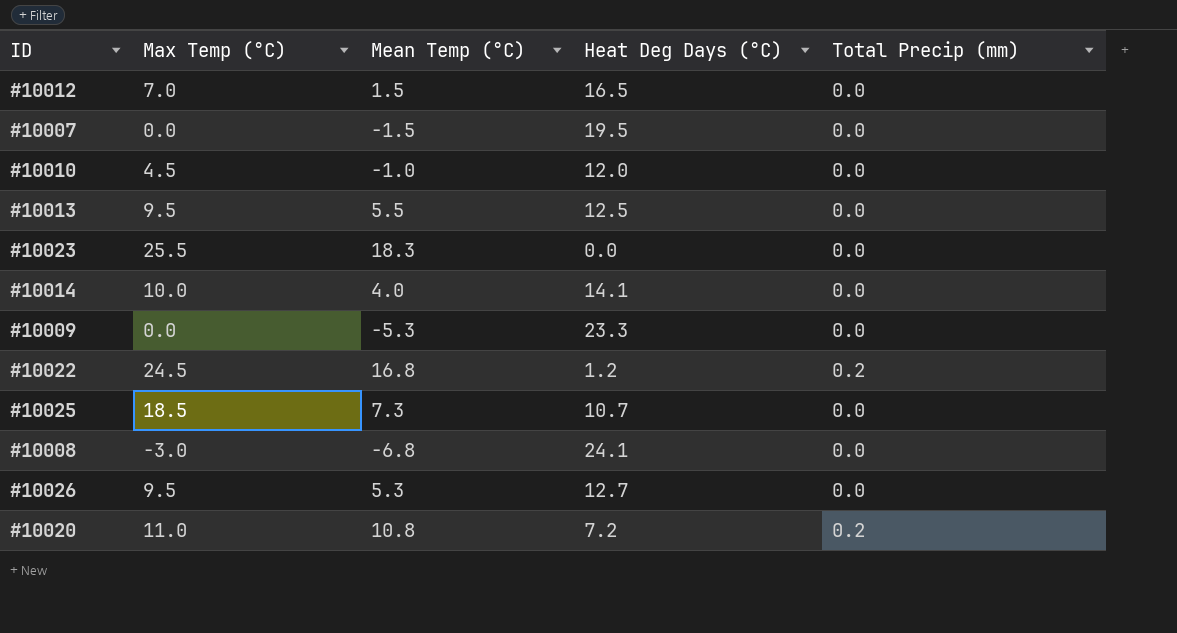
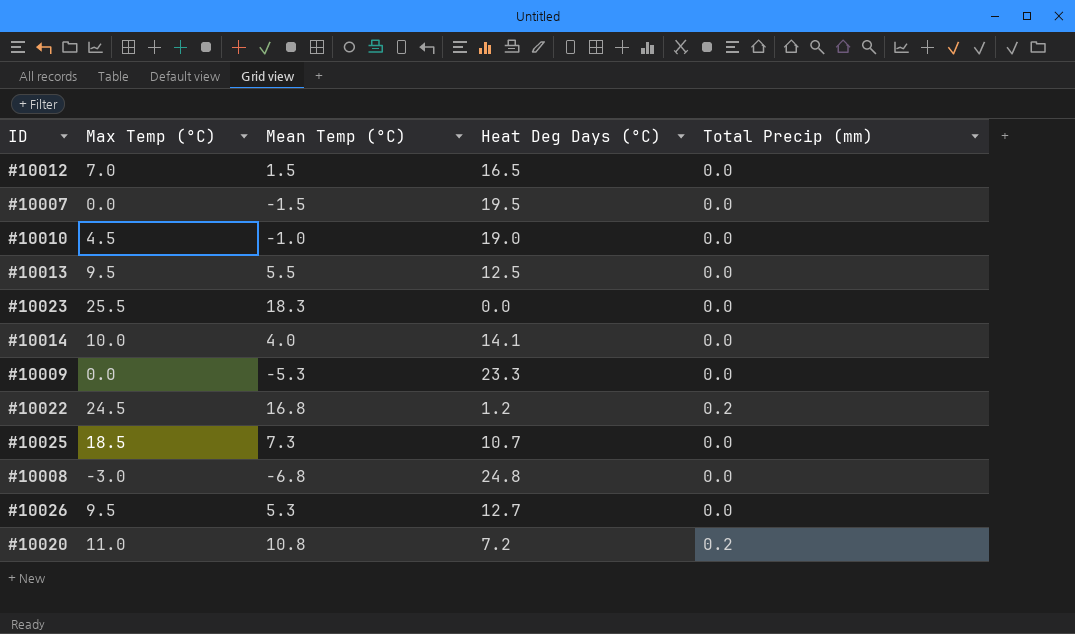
#10010 | Heat Deg Days (°C): 12.0 -> 19.0
#10008 | Heat Deg Days (°C): 24.1 -> 24.8

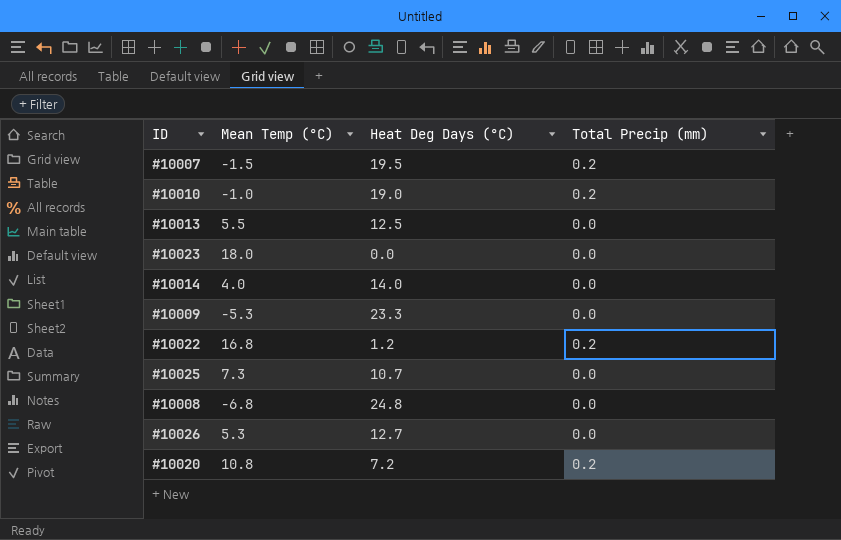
column Max Temp (°C) | position: 2 -> none
row #10012: 7.0 | 1.5 | 16.5 | 0.0 -> none
#10007 | Total Precip (mm): 0.0 -> 0.2
#10010 | Total Precip (mm): 0.0 -> 0.2
#10023 | Mean Temp (°C): 18.3 -> 18.0
#10014 | Heat Deg Days (°C): 14.1 -> 14.0

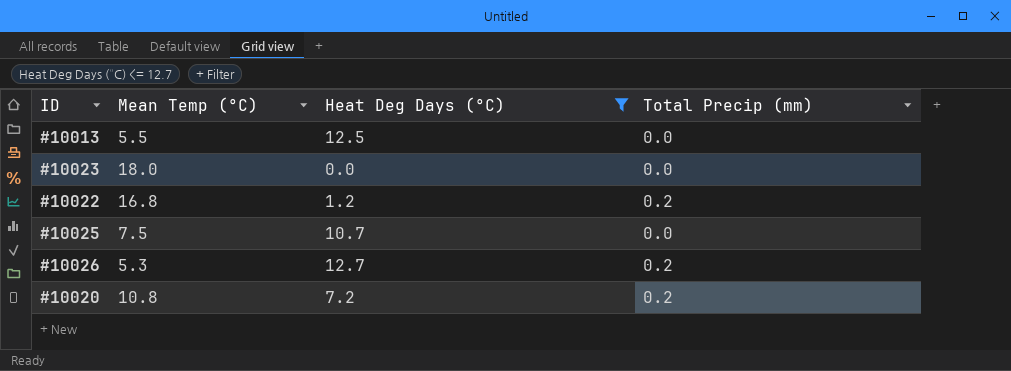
filter: none -> Heat Deg Days (°C) <= 12.7
#10025 | Mean Temp (°C): 7.3 -> 7.5
#10026 | Total Precip (mm): 0.0 -> 0.2

